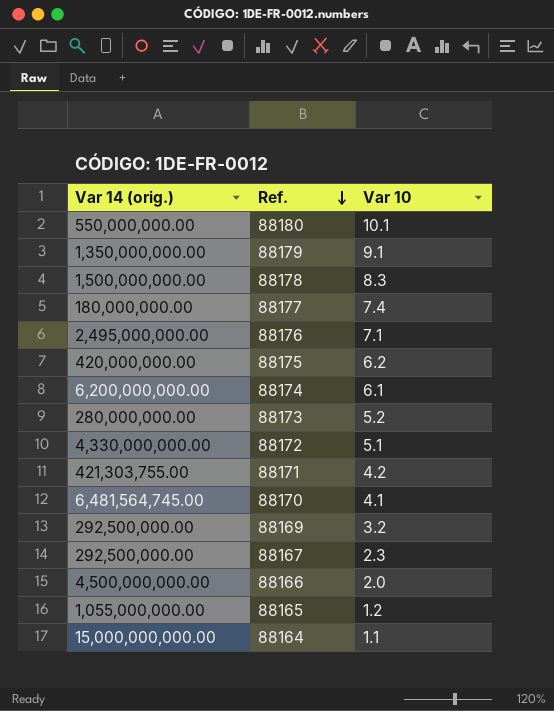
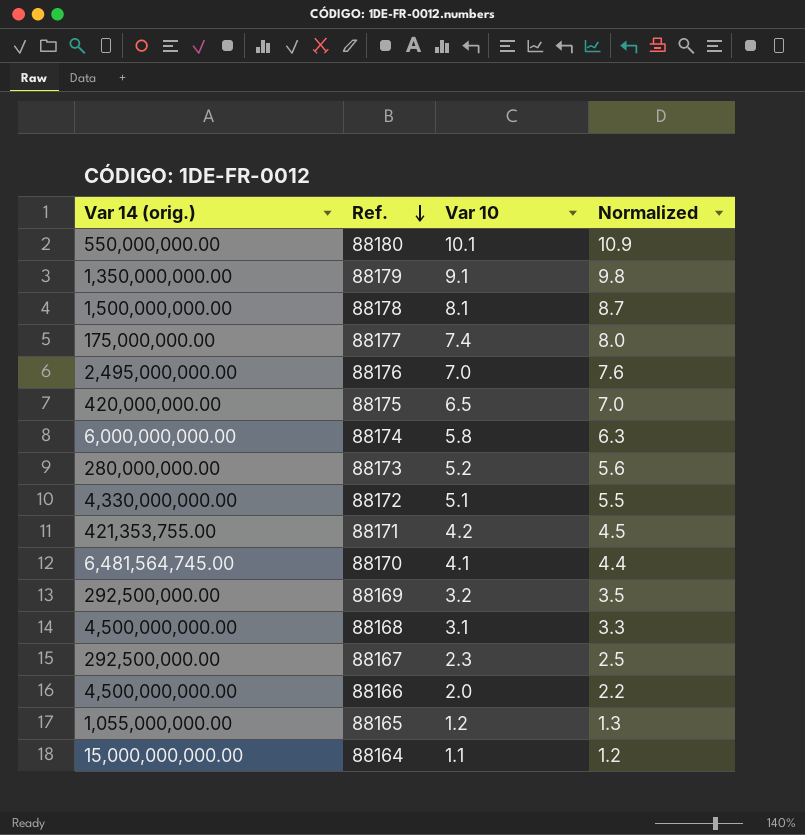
column Normalized | formula: none -> [Var 10] * 1.08
88178 | Var 10: 8.3 -> 8.1
88177 | Var 14 (orig.): 180,000,000.00 -> 175,000,000.00
88176 | Var 10: 7.1 -> 7.0
88175 | Var 10: 6.2 -> 6.5
88174 | Var 14 (orig.): 6,200,000,000.00 -> 6,000,000,000.00
88174 | Var 10: 6.1 -> 5.8
88171 | Var 14 (orig.): 421,303,755.00 -> 421,353,755.00
row 88168: none -> 4,500,000,000.00 | 3.1 | 3.3

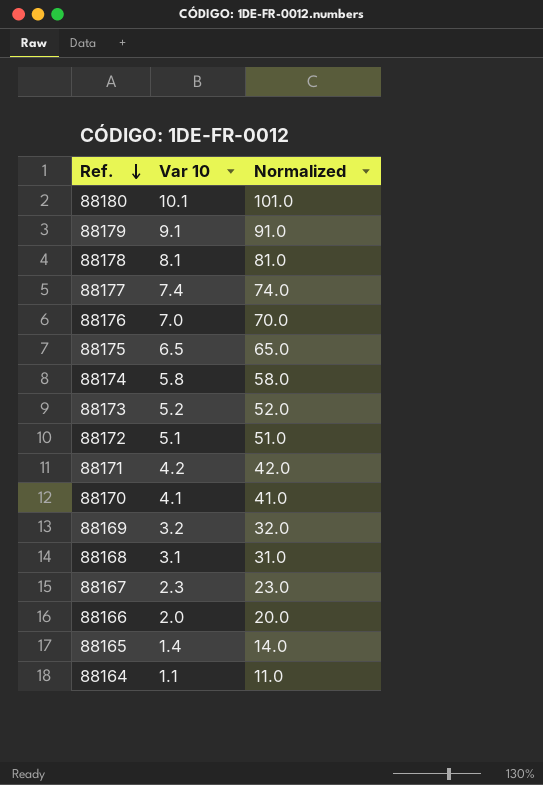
column Var 14 (orig.) | position: 1 -> none
column Normalized | formula: [Var 10] * 1.08 -> [Var 10] * 10
88165 | Var 10: 1.2 -> 1.4

